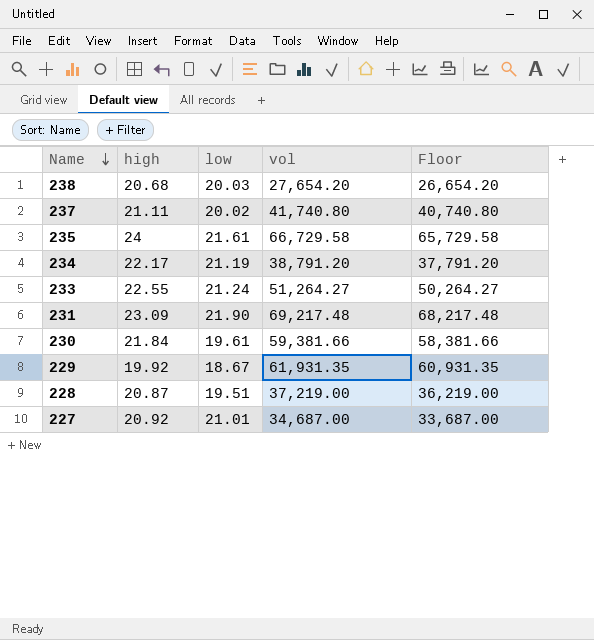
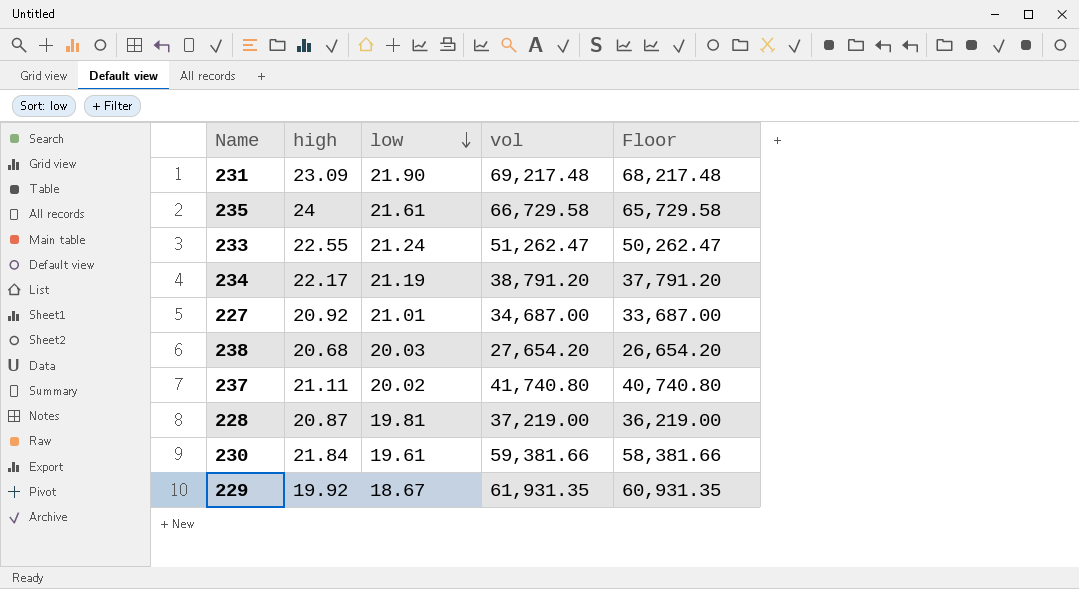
row order: Name descending -> low descending
233 | vol: 51,264.27 -> 51,262.47
233 | Floor: 50,264.27 -> 50,262.47
228 | low: 19.51 -> 19.81

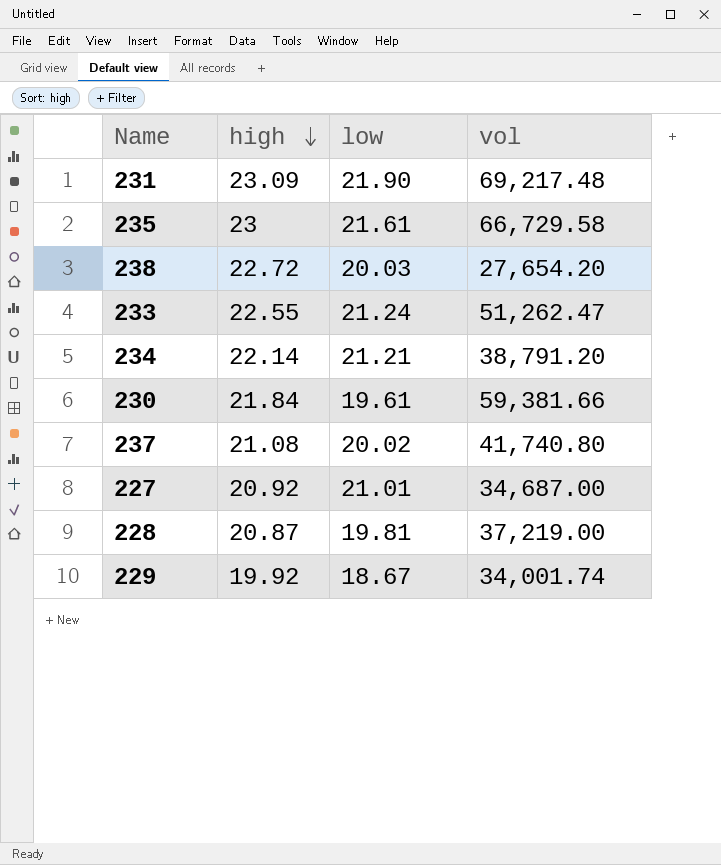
row order: low descending -> high descending
column Floor | formula: [vol] - 1000 -> none
235 | high: 24 -> 23
238 | high: 20.68 -> 22.72
234 | high: 22.17 -> 22.14
234 | low: 21.19 -> 21.21
237 | high: 21.11 -> 21.08
229 | vol: 61,931.35 -> 34,001.74

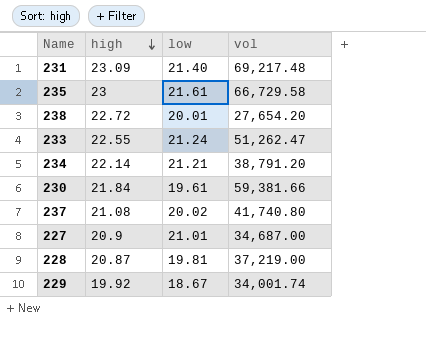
231 | low: 21.90 -> 21.40
238 | low: 20.03 -> 20.01
227 | high: 20.92 -> 20.9

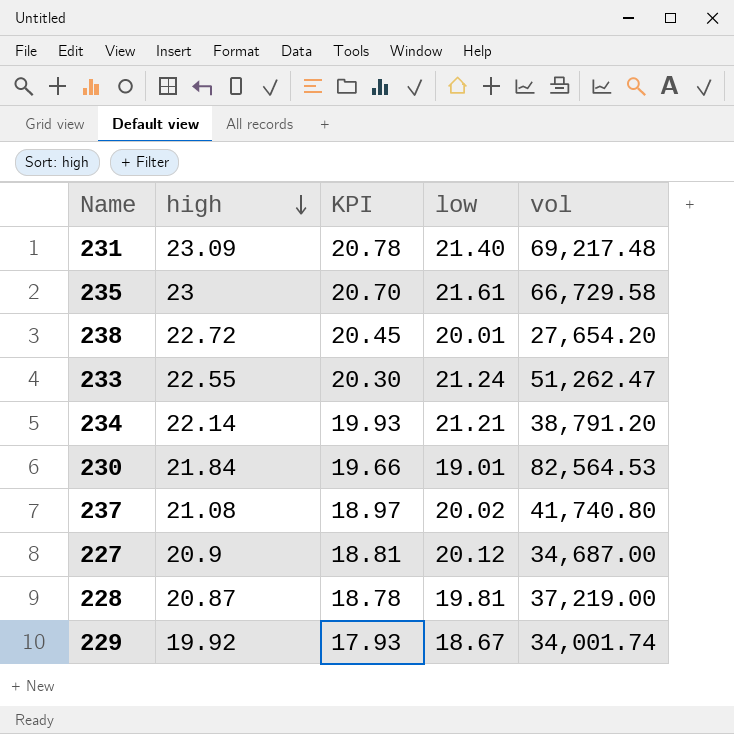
column KPI | formula: none -> [high] * 0.9
230 | low: 19.61 -> 19.01
230 | vol: 59,381.66 -> 82,564.53
227 | low: 21.01 -> 20.12

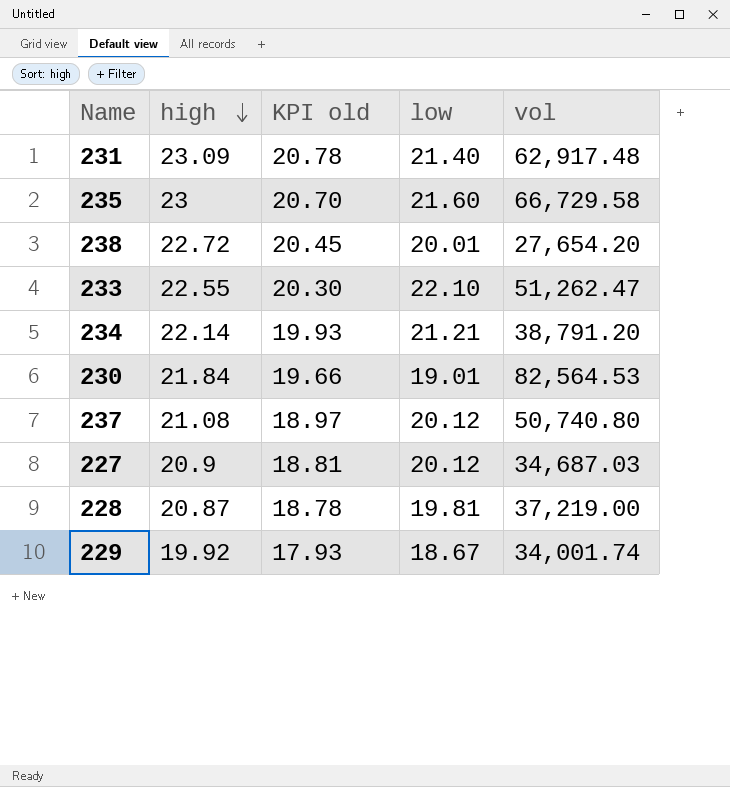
column name: KPI -> KPI old
231 | vol: 69,217.48 -> 62,917.48
235 | low: 21.61 -> 21.60
233 | low: 21.24 -> 22.10
237 | low: 20.02 -> 20.12
237 | vol: 41,740.80 -> 50,740.80
227 | vol: 34,687.00 -> 34,687.03

